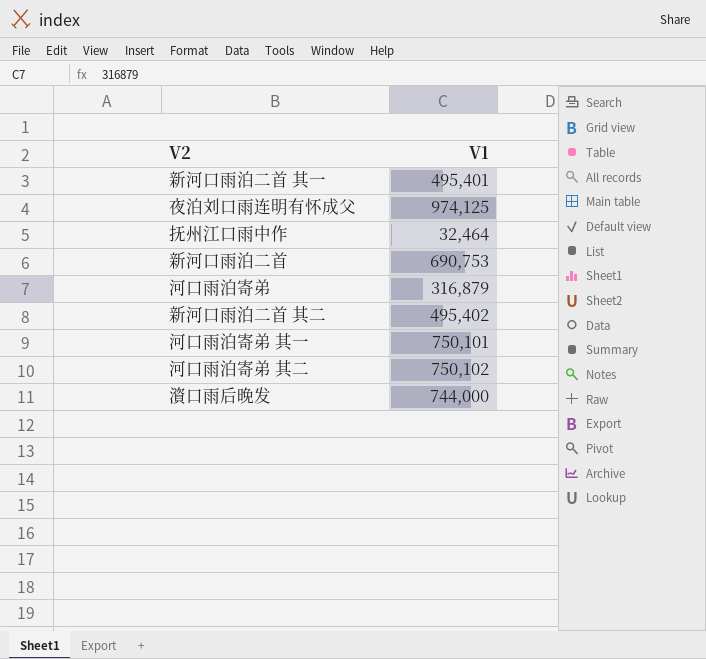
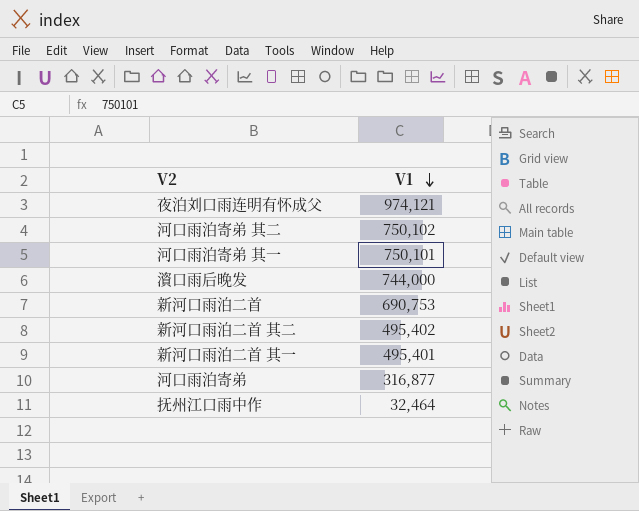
row order: none -> V1 descending
夜泊刘口雨连明有怀成父 | V1: 974,125 -> 974,121
河口雨泊寄弟 | V1: 316,879 -> 316,877

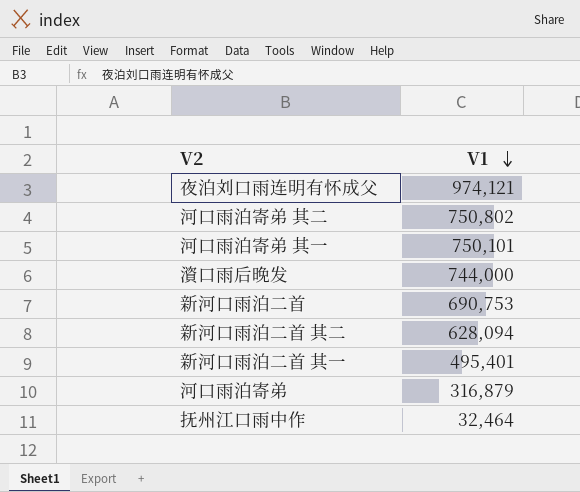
河口雨泊寄弟 其二 | V1: 750,102 -> 750,802
新河口雨泊二首 其二 | V1: 495,402 -> 628,094
河口雨泊寄弟 | V1: 316,877 -> 316,879

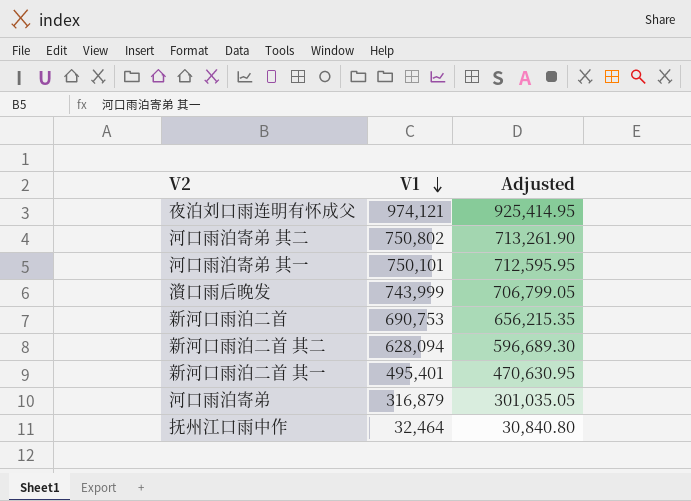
column Adjusted | formula: none -> [V1] * 0.95
澬口雨后晚发 | V1: 744,000 -> 743,999

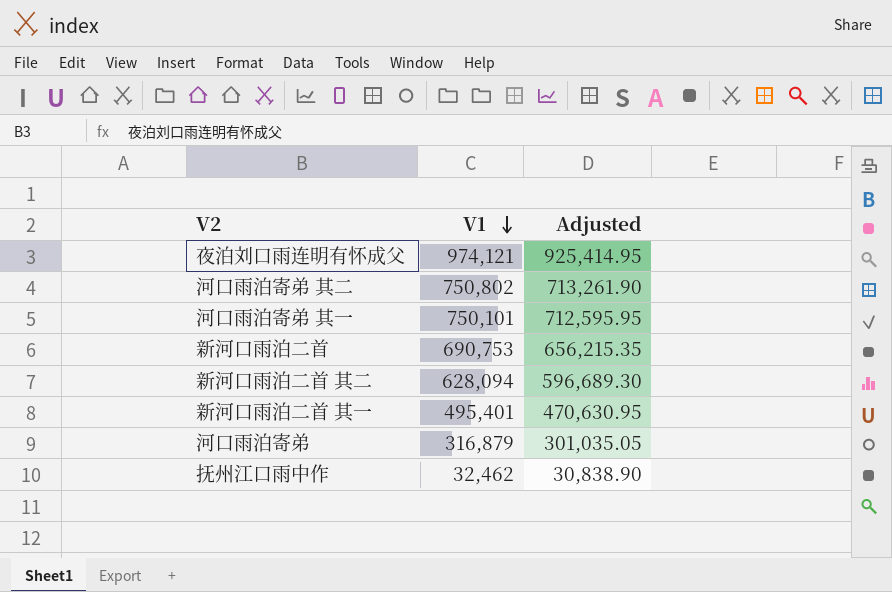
row 澬口雨后晚发: 743,999 | 706,799.05 -> none
抚州江口雨中作 | V1: 32,464 -> 32,462
抚州江口雨中作 | Adjusted: 30,840.80 -> 30,838.90

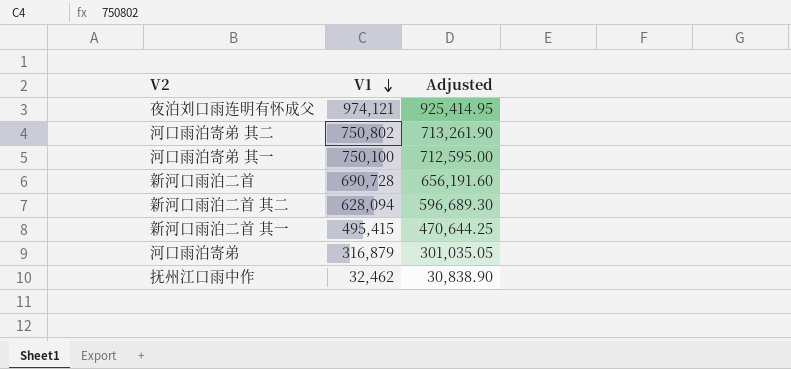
河口雨泊寄弟 其一 | V1: 750,101 -> 750,100
河口雨泊寄弟 其一 | Adjusted: 712,595.95 -> 712,595.00
新河口雨泊二首 | V1: 690,753 -> 690,728
新河口雨泊二首 | Adjusted: 656,215.35 -> 656,191.60
新河口雨泊二首 其一 | V1: 495,401 -> 495,415
新河口雨泊二首 其一 | Adjusted: 470,630.95 -> 470,644.25

